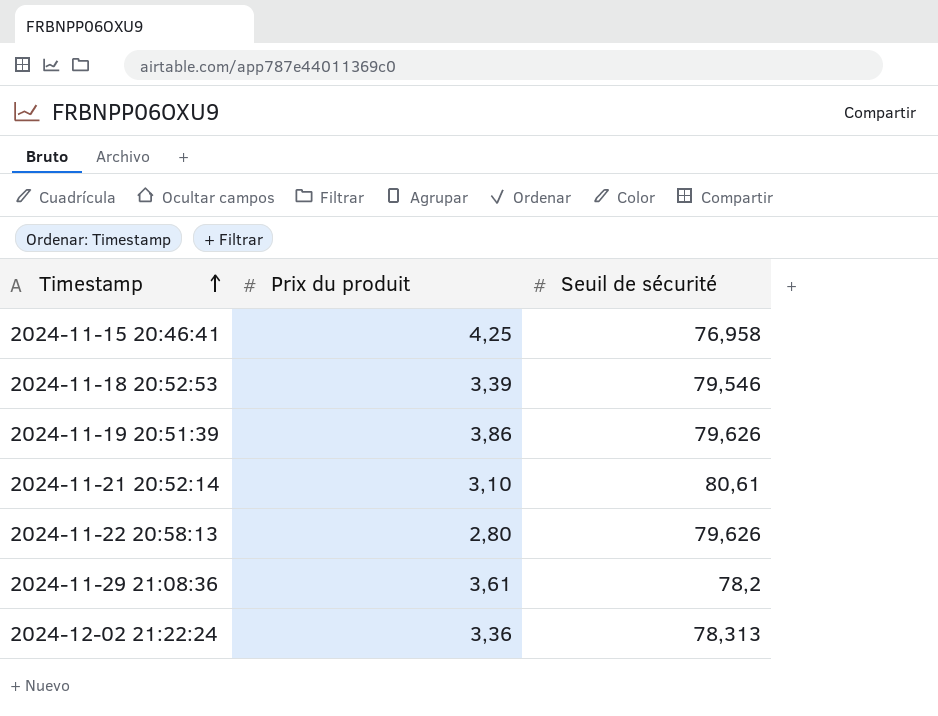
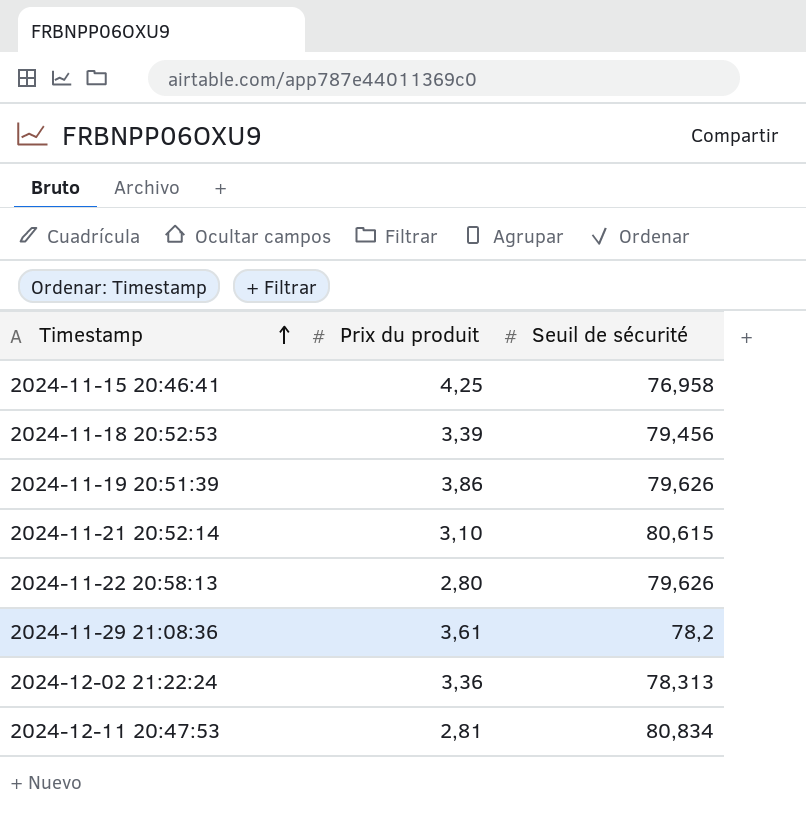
2024-11-18 20:52:53 | Seuil de sécurité: 79,546 -> 79,456
2024-11-21 20:52:14 | Seuil de sécurité: 80,61 -> 80,615
row 2024-12-11 20:47:53: none -> 2,81 | 80,834

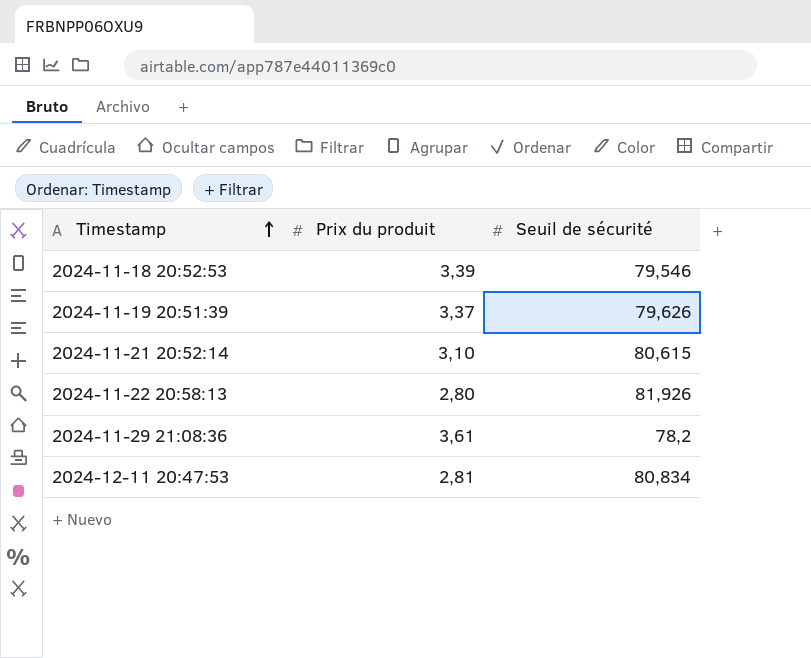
row 2024-11-15 20:46:41: 4,25 | 76,958 -> none
row 2024-12-02 21:22:24: 3,36 | 78,313 -> none
2024-11-18 20:52:53 | Seuil de sécurité: 79,456 -> 79,546
2024-11-19 20:51:39 | Prix du produit: 3,86 -> 3,37
2024-11-22 20:58:13 | Seuil de sécurité: 79,626 -> 81,926

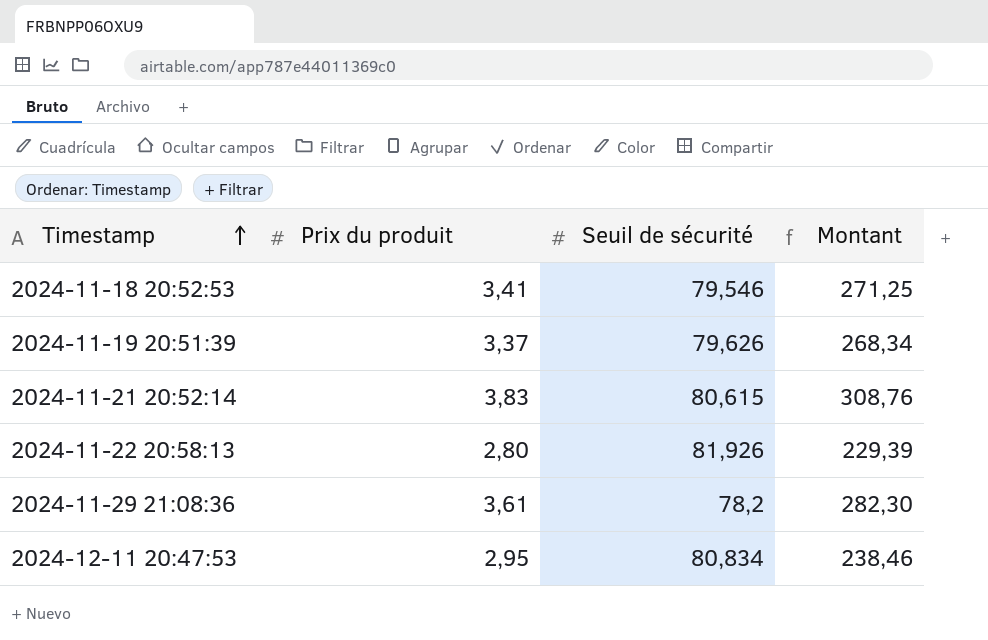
column Montant | formula: none -> [Prix du produit] * [Seuil de sécurité]
2024-11-18 20:52:53 | Prix du produit: 3,39 -> 3,41
2024-11-21 20:52:14 | Prix du produit: 3,10 -> 3,83
2024-12-11 20:47:53 | Prix du produit: 2,81 -> 2,95

